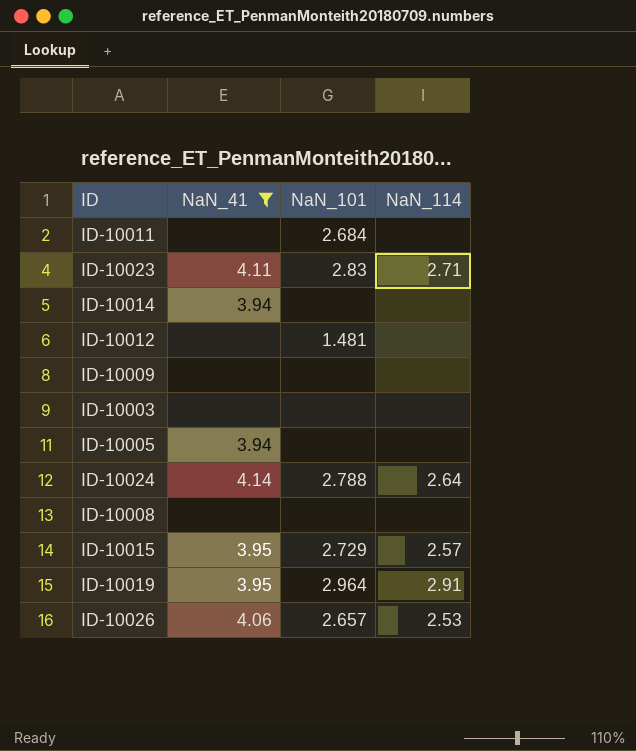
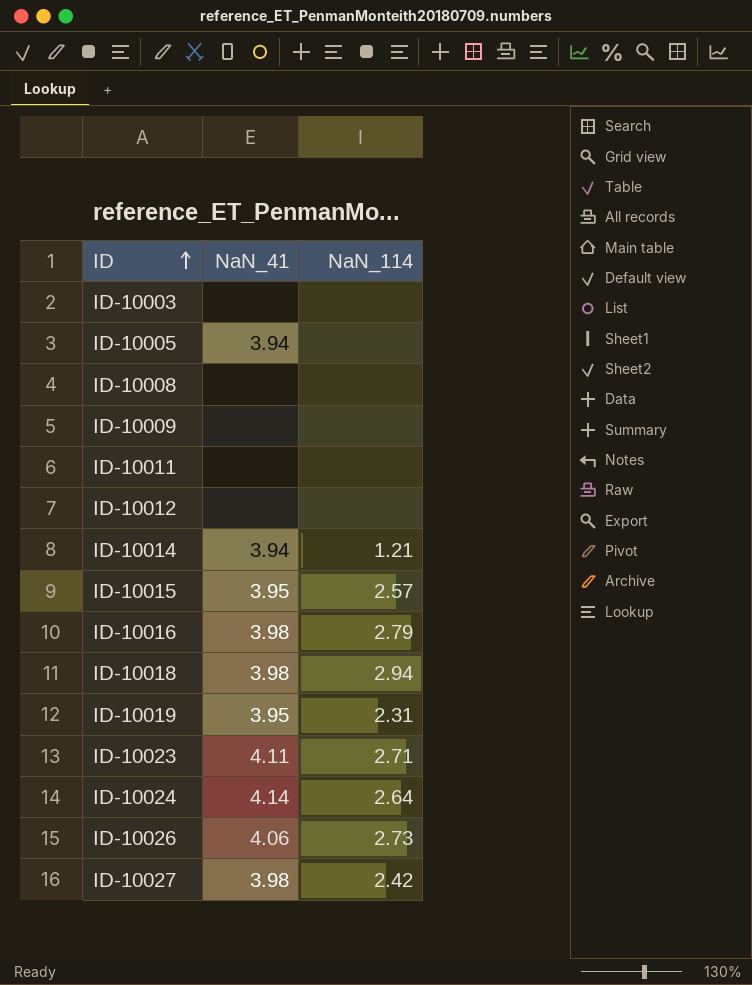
filter: NaN_41 != 3.98 -> none
row order: none -> ID ascending
column NaN_101 | position: 3 -> none
ID-10014 | NaN_114: none -> 1.21
ID-10019 | NaN_114: 2.91 -> 2.31
ID-10026 | NaN_114: 2.53 -> 2.73

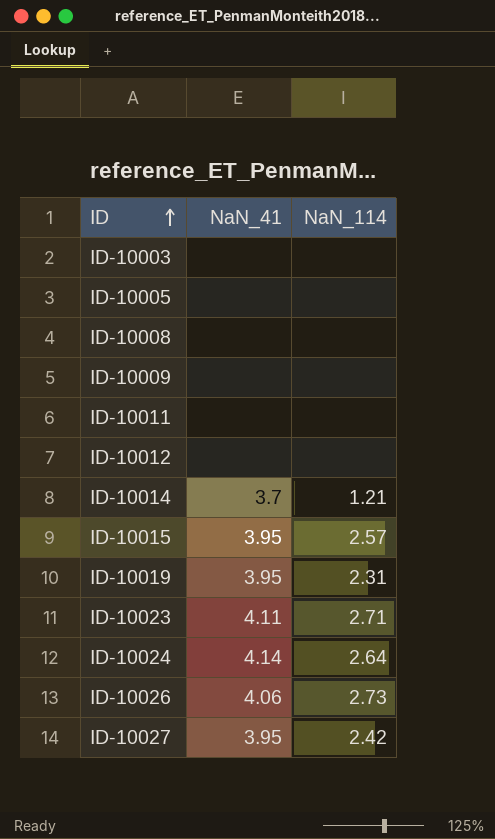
row ID-10016: 3.98 | 2.79 -> none
row ID-10018: 3.98 | 2.94 -> none
ID-10005 | NaN_41: 3.94 -> none
ID-10014 | NaN_41: 3.94 -> 3.7
ID-10027 | NaN_41: 3.98 -> 3.95

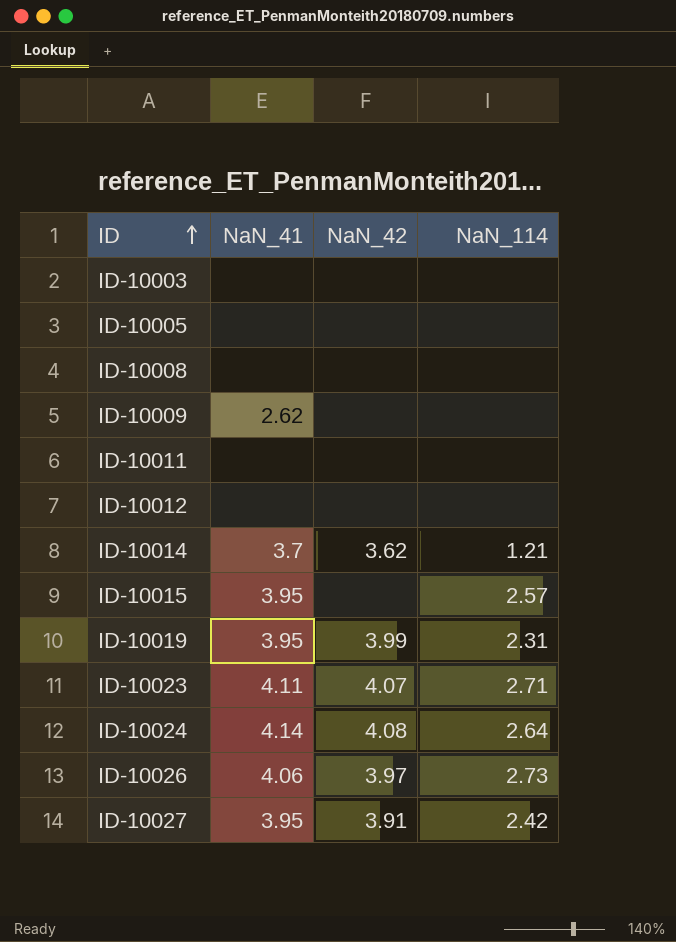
column NaN_42 | position: none -> 3
ID-10009 | NaN_41: none -> 2.62

